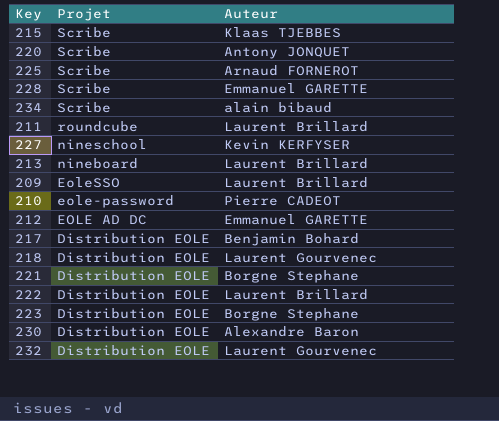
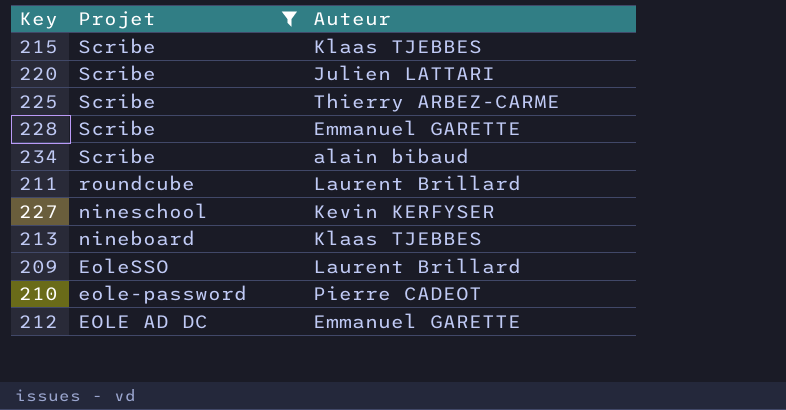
filter: none -> Projet != Distribution EOLE
220 | Auteur: Antony JONQUET -> Julien LATTARI
225 | Auteur: Arnaud FORNEROT -> Thierry ARBEZ-CARME
213 | Auteur: Laurent Brillard -> Klaas TJEBBES

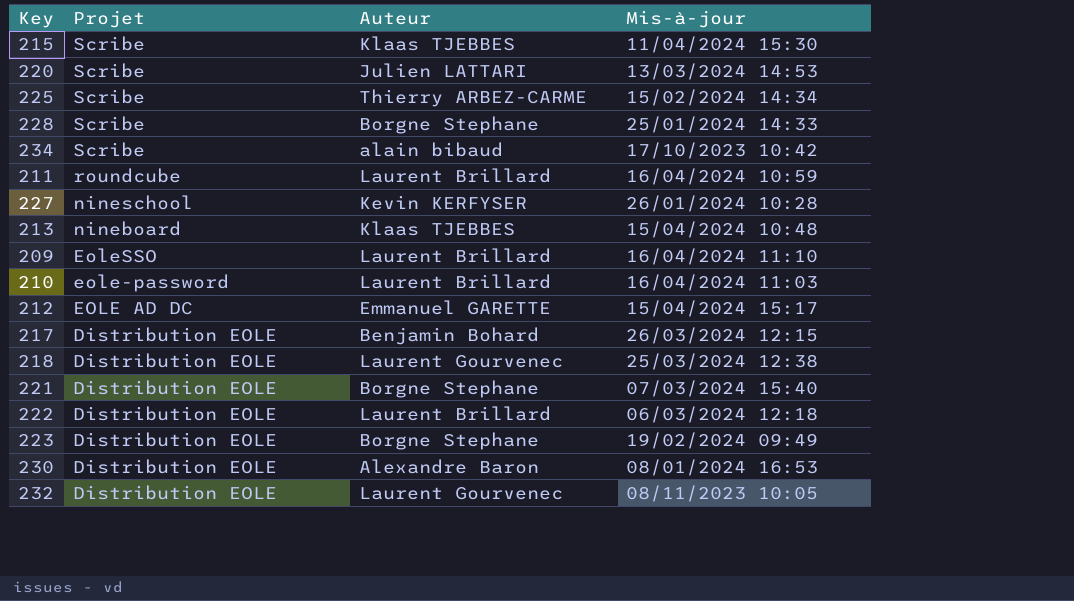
filter: Projet != Distribution EOLE -> none
column Mis-à-jour | position: none -> 4
228 | Auteur: Emmanuel GARETTE -> Borgne Stephane
210 | Auteur: Pierre CADEOT -> Laurent Brillard

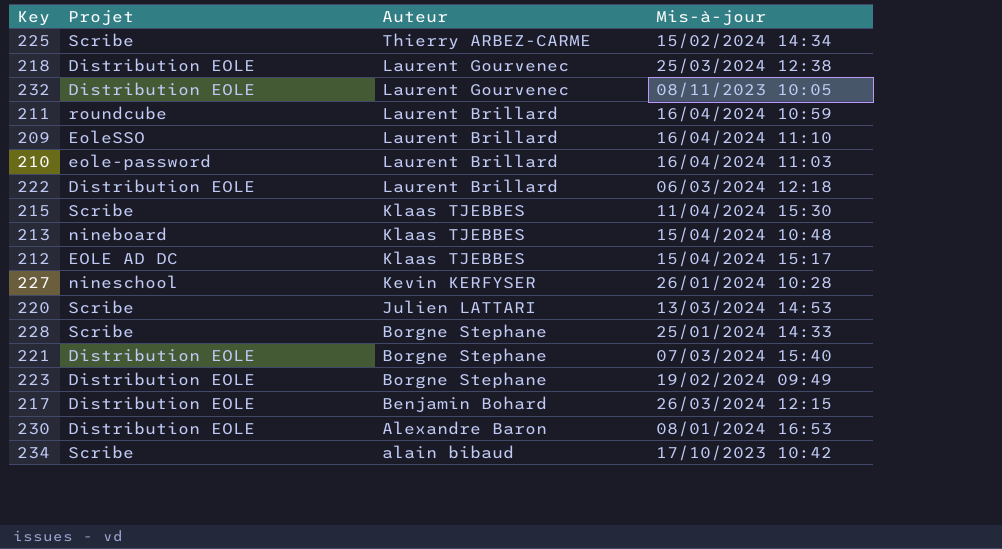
row order: Projet descending -> Auteur descending
212 | Auteur: Emmanuel GARETTE -> Klaas TJEBBES

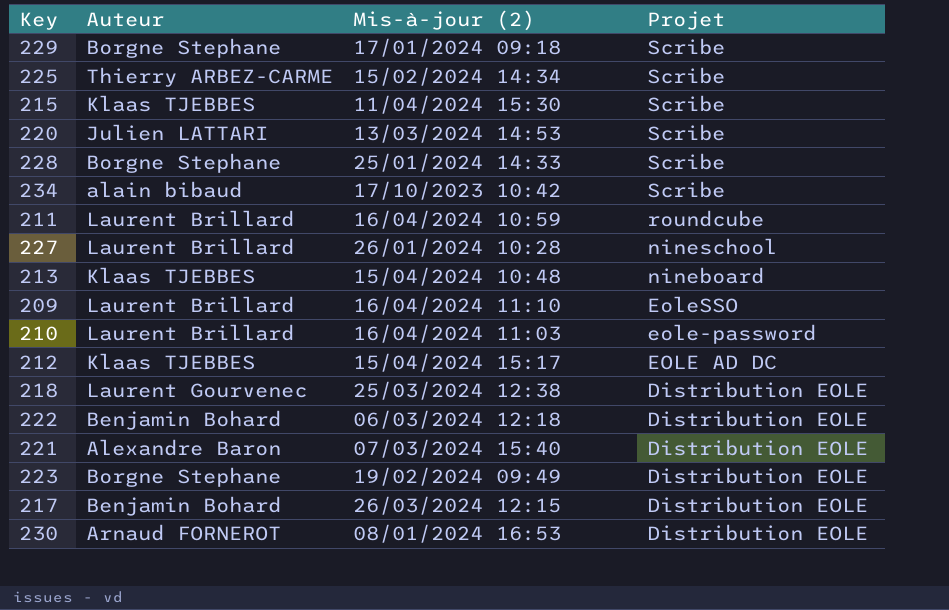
row order: Auteur descending -> Projet descending
column name: Mis-à-jour -> Mis-à-jour (2)
column Projet | position: 2 -> 4
row 232: Distribution EOLE | Laurent Gourvenec | 08/11/2023 10:05 -> none
row 229: none -> Borgne Stephane | 17/01/2024 09:18 | Scribe
227 | Auteur: Kevin KERFYSER -> Laurent Brillard
222 | Auteur: Laurent Brillard -> Benjamin Bohard
221 | Auteur: Borgne Stephane -> Alexandre Baron
230 | Auteur: Alexandre Baron -> Arnaud FORNEROT

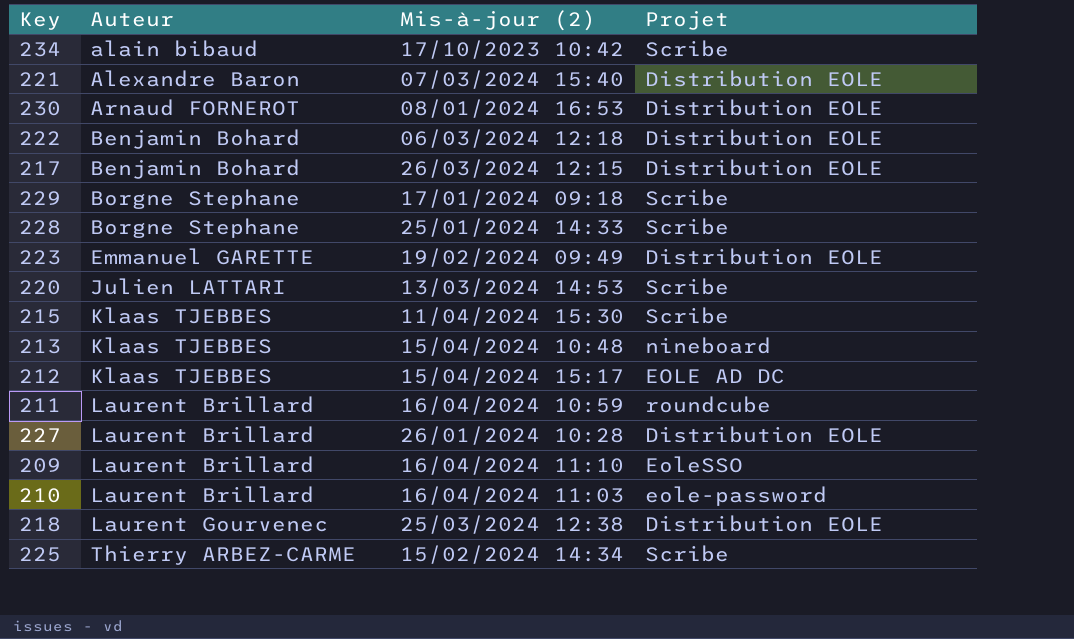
row order: Projet descending -> Auteur ascending
223 | Auteur: Borgne Stephane -> Emmanuel GARETTE
227 | Projet: nineschool -> Distribution EOLE

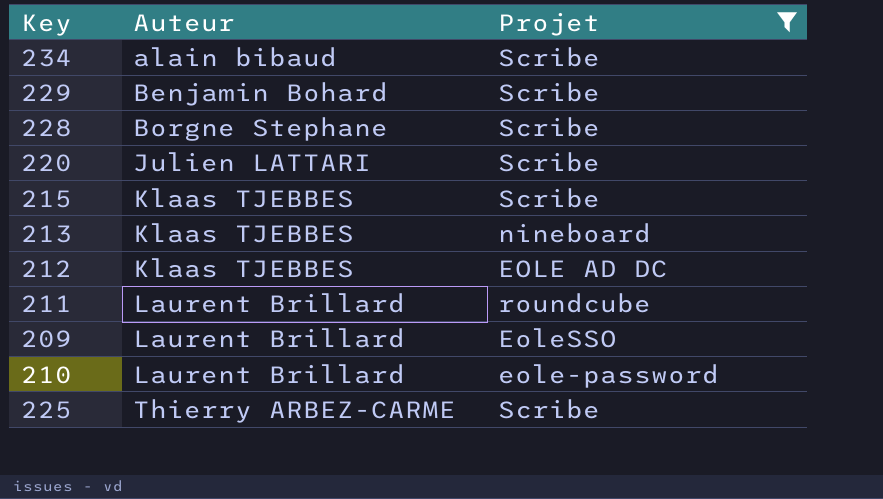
filter: none -> Projet != Distribution EOLE
column Mis-à-jour (2) | position: 3 -> none
229 | Auteur: Borgne Stephane -> Benjamin Bohard

